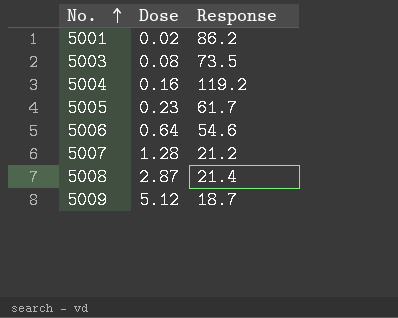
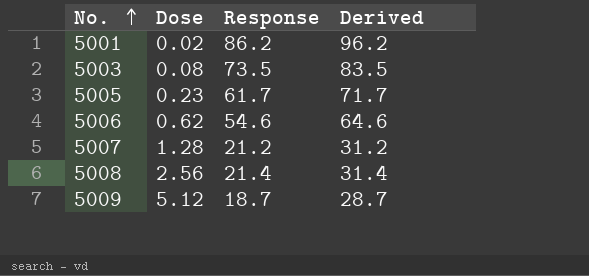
column Derived | formula: none -> [Response] + 10
row 5004: 0.16 | 119.2 -> none
5006 | Dose: 0.64 -> 0.62
5008 | Dose: 2.87 -> 2.56

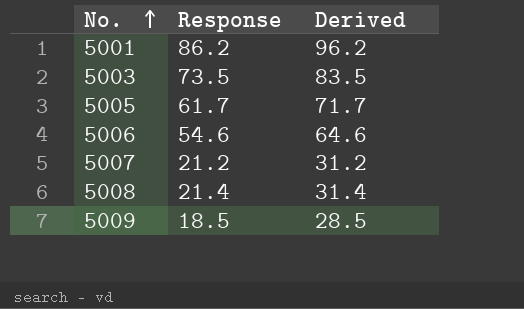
column Dose | position: 2 -> none
5009 | Response: 18.7 -> 18.5
5009 | Derived: 28.7 -> 28.5

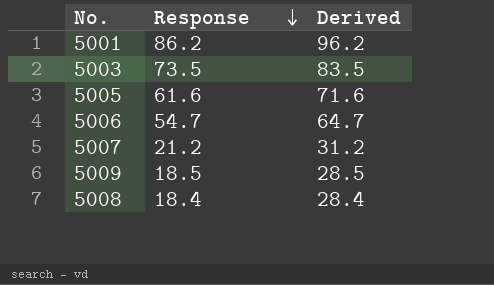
row order: No. ascending -> Response descending
5005 | Response: 61.7 -> 61.6
5005 | Derived: 71.7 -> 71.6
5006 | Response: 54.6 -> 54.7
5006 | Derived: 64.6 -> 64.7
5008 | Response: 21.4 -> 18.4
5008 | Derived: 31.4 -> 28.4

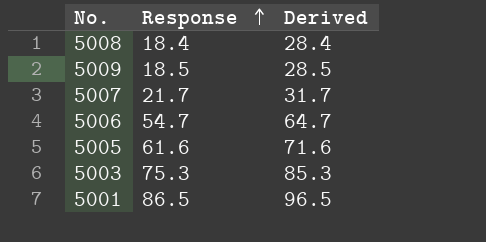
row order: Response descending -> Response ascending
5007 | Response: 21.2 -> 21.7
5007 | Derived: 31.2 -> 31.7
5003 | Response: 73.5 -> 75.3
5003 | Derived: 83.5 -> 85.3
5001 | Response: 86.2 -> 86.5
5001 | Derived: 96.2 -> 96.5

